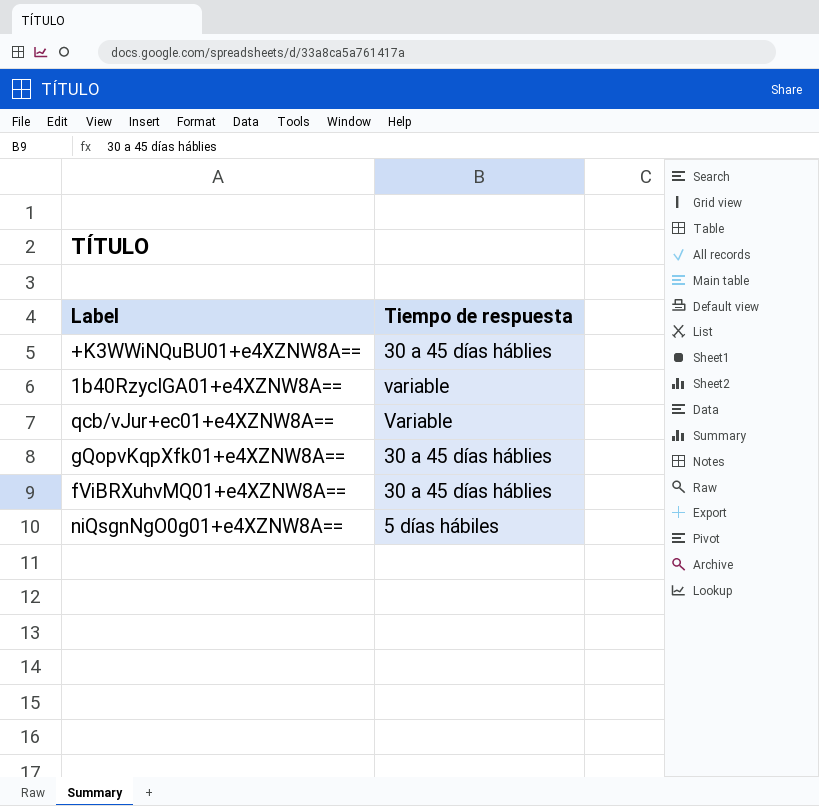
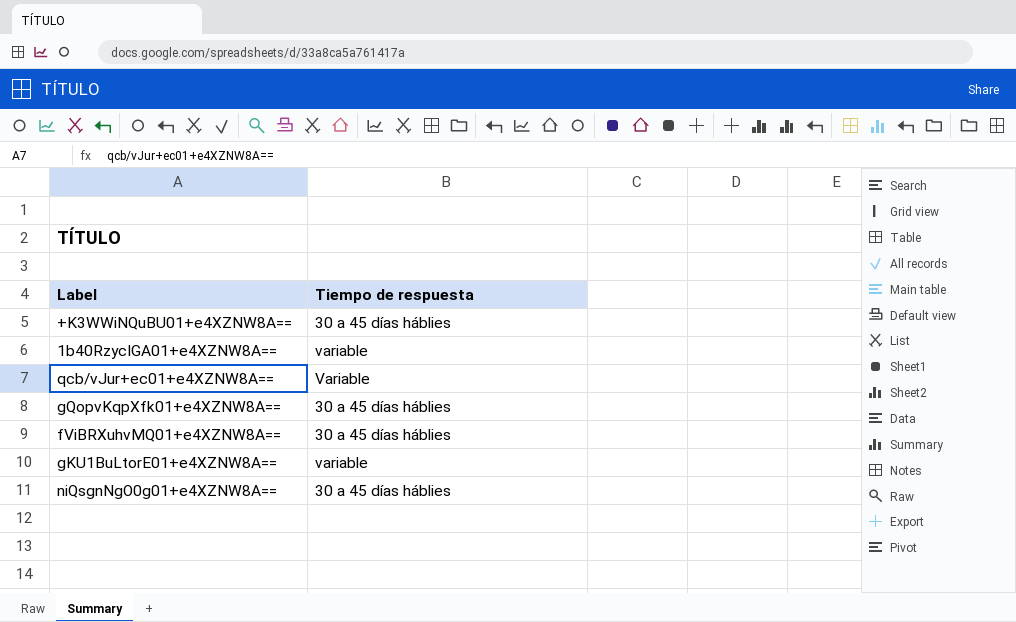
row gKU1BuLtorE01+e4XZNW8A==: none -> variable
niQsgnNgO0g01+e4XZNW8A== | Tiempo de respuesta: 5 días hábiles -> 30 a 45 días háblies

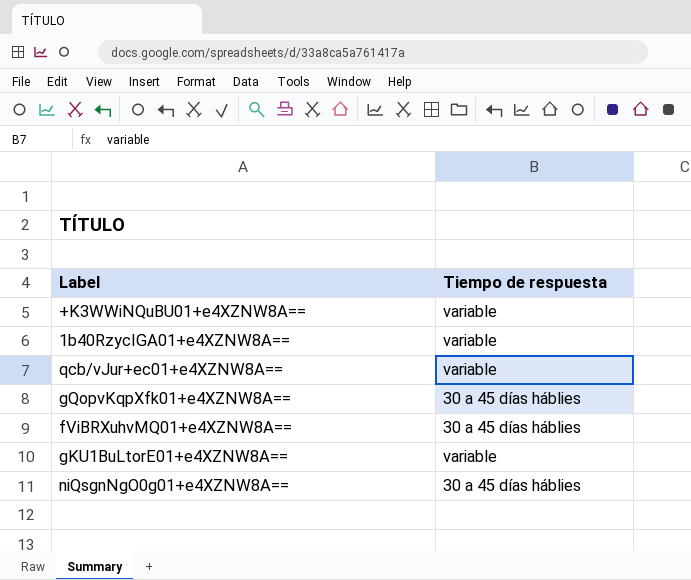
+K3WWiNQuBU01+e4XZNW8A== | Tiempo de respuesta: 30 a 45 días háblies -> variable
qcb/vJur+ec01+e4XZNW8A== | Tiempo de respuesta: Variable -> variable

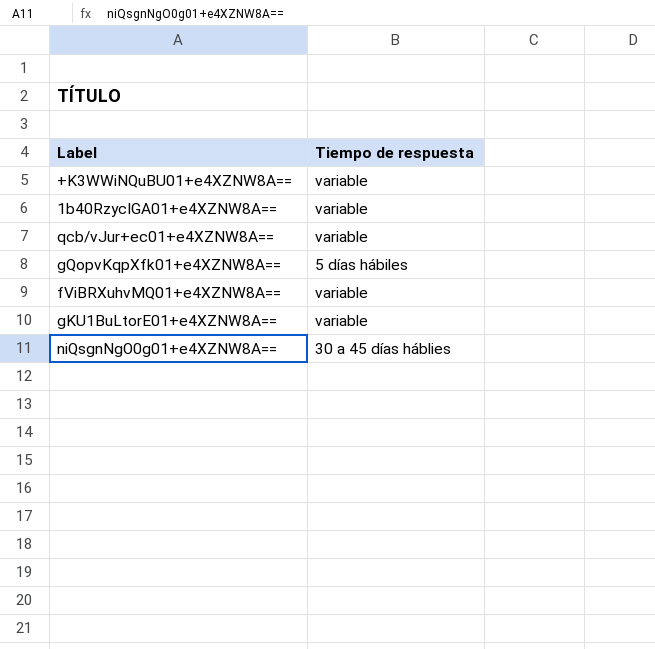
gQopvKqpXfk01+e4XZNW8A== | Tiempo de respuesta: 30 a 45 días háblies -> 5 días hábiles
fViBRXuhvMQ01+e4XZNW8A== | Tiempo de respuesta: 30 a 45 días háblies -> variable

